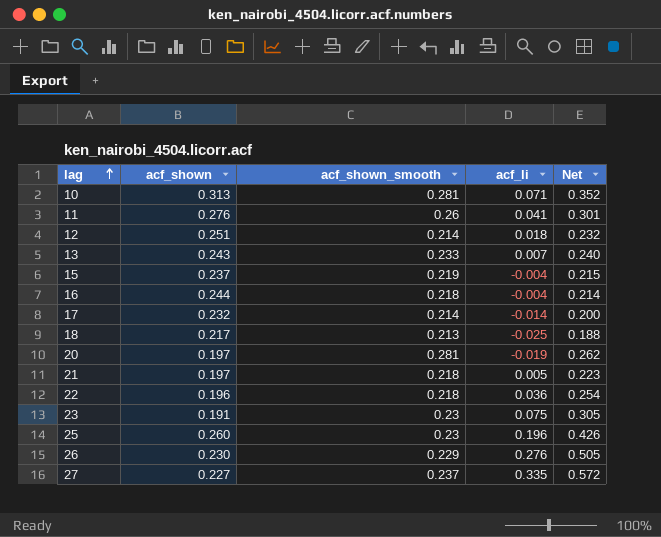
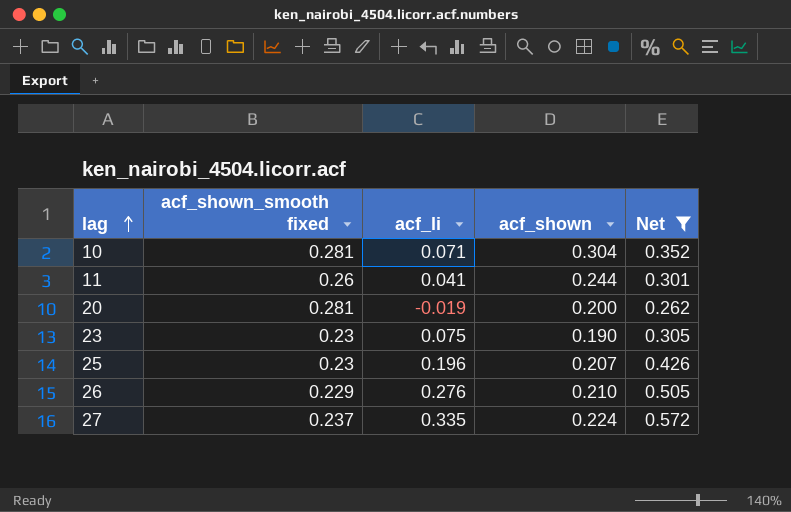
filter: none -> Net >= 0.262
column name: acf_shown_smooth -> acf_shown_smooth fixed
column acf_shown | position: 2 -> 4
10 | acf_shown: 0.313 -> 0.304
11 | acf_shown: 0.276 -> 0.244
20 | acf_shown: 0.197 -> 0.200
23 | acf_shown: 0.191 -> 0.190
25 | acf_shown: 0.260 -> 0.207
26 | acf_shown: 0.230 -> 0.210
27 | acf_shown: 0.227 -> 0.224

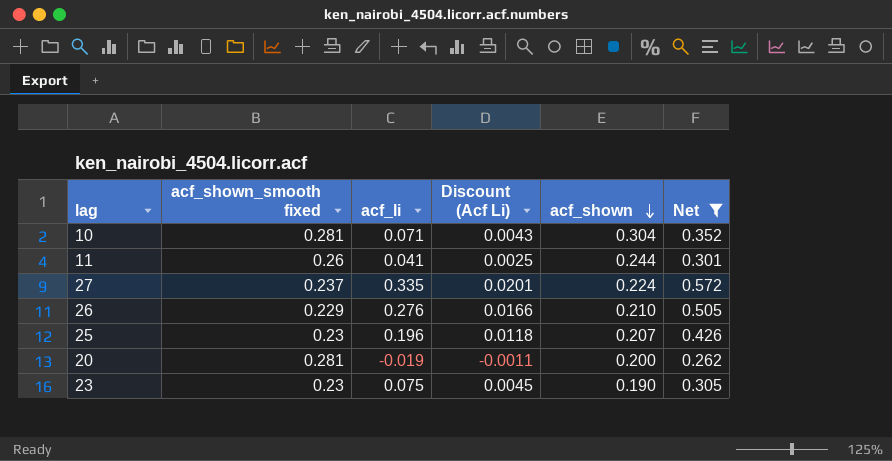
row order: lag ascending -> acf_shown descending
column Discount (Acf Li) | formula: none -> [acf_li] * 0.06

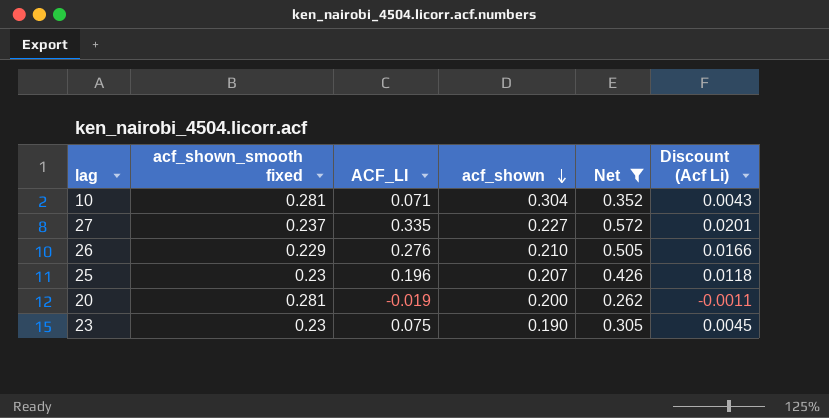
column name: acf_li -> ACF_LI
column Discount (Acf Li) | position: 4 -> 6
row 11: 0.26 | 0.041 | 0.0025 | 0.244 | 0.301 -> none
27 | acf_shown: 0.224 -> 0.227

